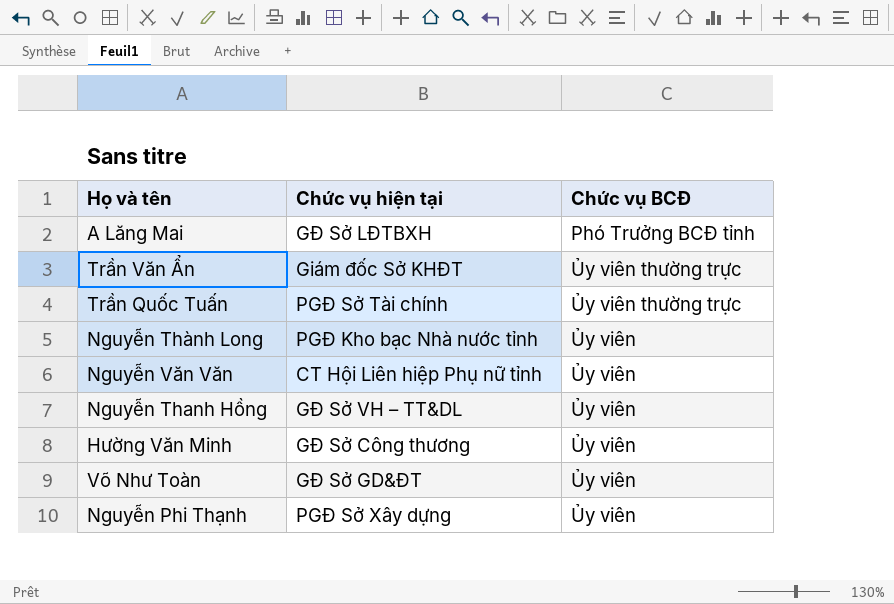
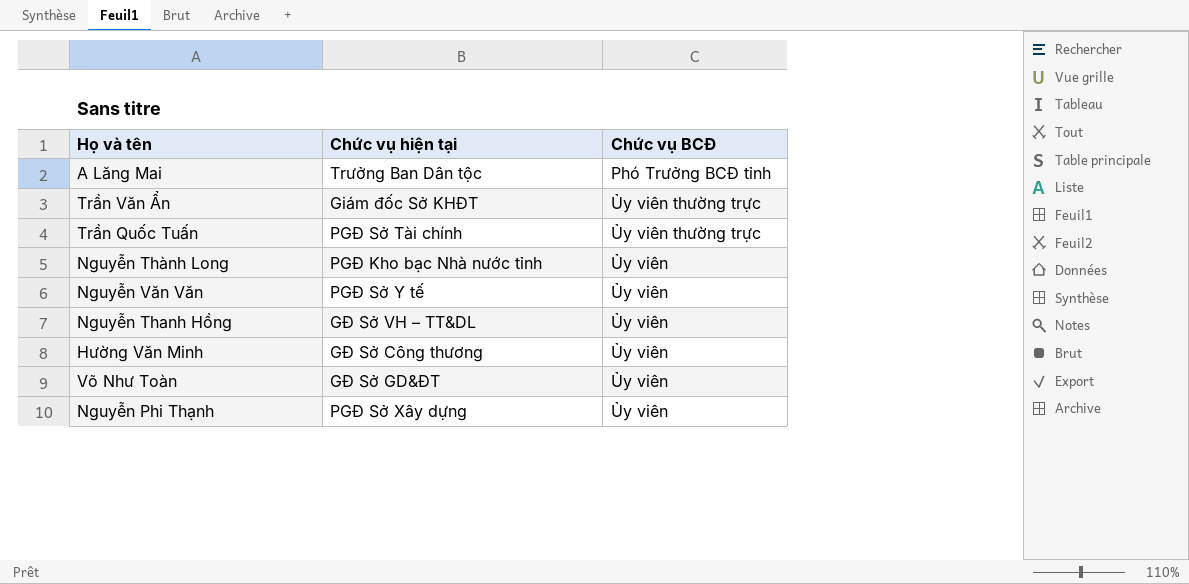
A Lăng Mai | Chức vụ hiện tại: GĐ Sở LĐTBXH -> Trưởng Ban Dân tộc
Nguyễn Văn Văn | Chức vụ hiện tại: CT Hội Liên hiệp Phụ nữ tỉnh -> PGĐ Sở Y tế

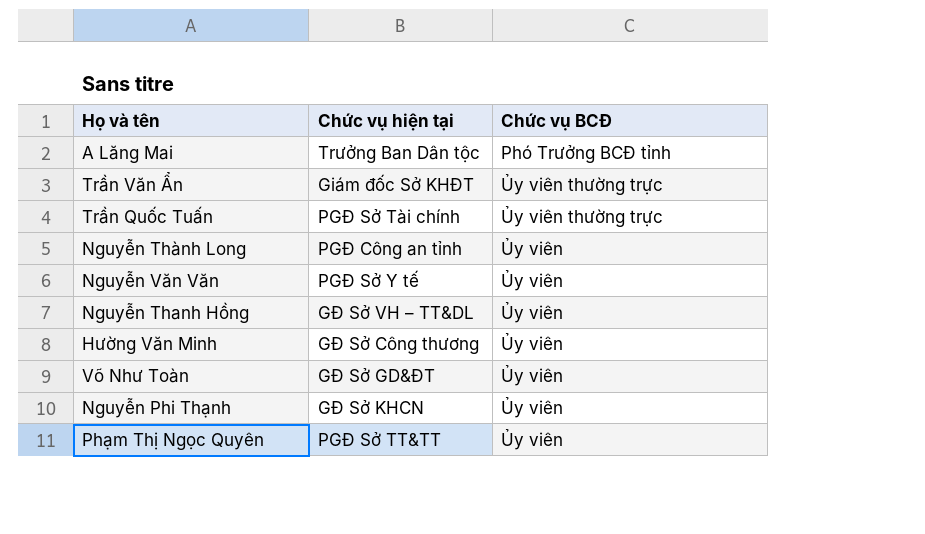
Nguyễn Thành Long | Chức vụ hiện tại: PGĐ Kho bạc Nhà nước tỉnh -> PGĐ Công an tỉnh
Nguyễn Phi Thạnh | Chức vụ hiện tại: PGĐ Sở Xây dựng -> GĐ Sở KHCN
row Phạm Thị Ngọc Quyên: none -> PGĐ Sở TT&TT | Ủy viên

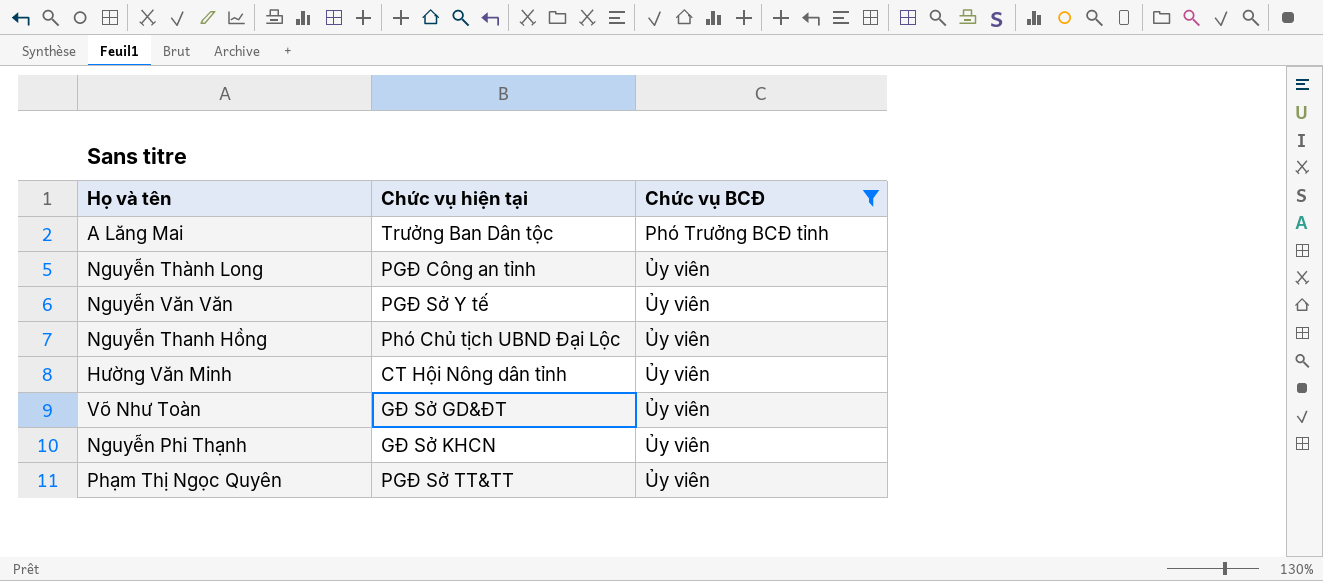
filter: none -> Chức vụ BCĐ != Ủy viên thường trực
Nguyễn Thanh Hồng | Chức vụ hiện tại: GĐ Sở VH – TT&DL -> Phó Chủ tịch UBND Đại Lộc
Hường Văn Minh | Chức vụ hiện tại: GĐ Sở Công thương -> CT Hội Nông dân tỉnh

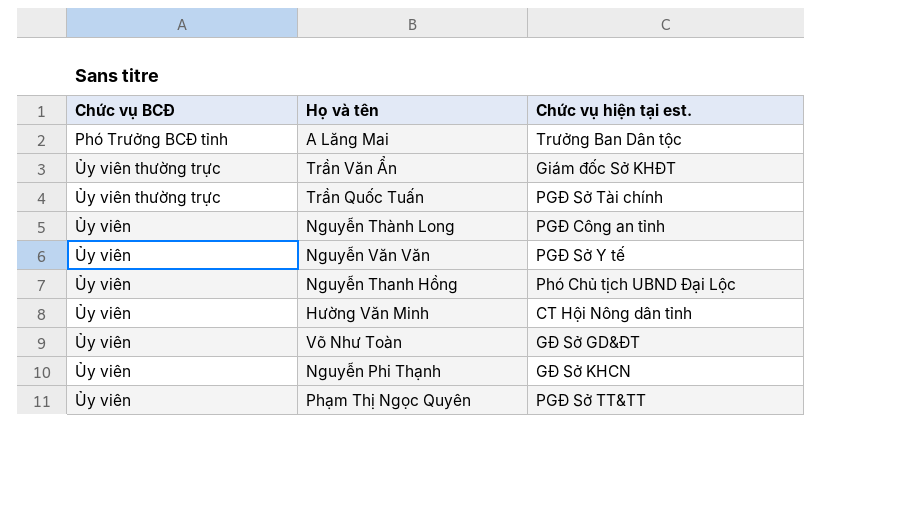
filter: Chức vụ BCĐ != Ủy viên thường trực -> none
column Chức vụ BCĐ | position: 3 -> 1
column name: Chức vụ hiện tại -> Chức vụ hiện tại est.

